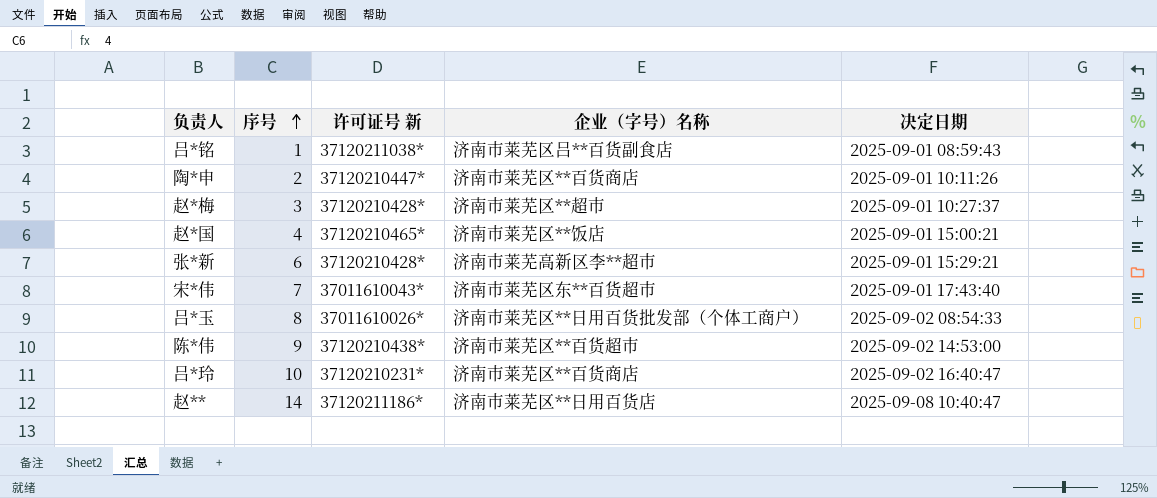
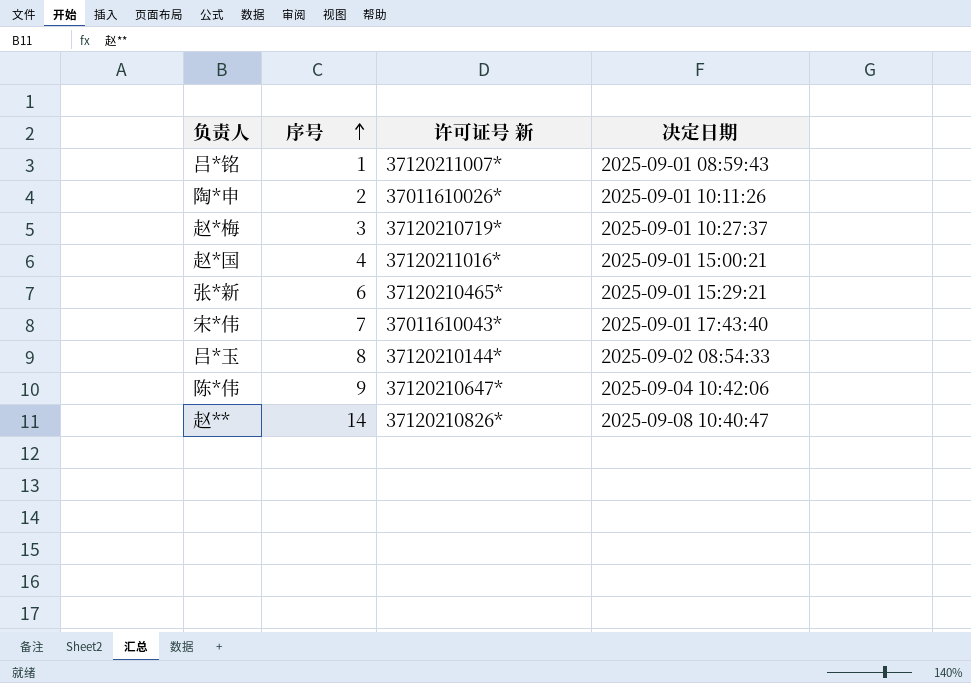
column 企业（字号）名称 | position: 4 -> none
row 吕*玲: 10 | 37120210231* | 济南市莱芜区**百货商店 | 2025-09-02 16:40:47 -> none
吕*铭 | 许可证号 新: 37120211038* -> 37120211007*
陶*申 | 许可证号 新: 37120210447* -> 37011610026*
赵*梅 | 许可证号 新: 37120210428* -> 37120210719*
赵*国 | 许可证号 新: 37120210465* -> 37120211016*
张*新 | 许可证号 新: 37120210428* -> 37120210465*
吕*玉 | 许可证号 新: 37011610026* -> 37120210144*
陈*伟 | 许可证号 新: 37120210438* -> 37120210647*
陈*伟 | 决定日期: 2025-09-02 14:53:00 -> 2025-09-04 10:42:06
赵** | 许可证号 新: 37120211186* -> 37120210826*

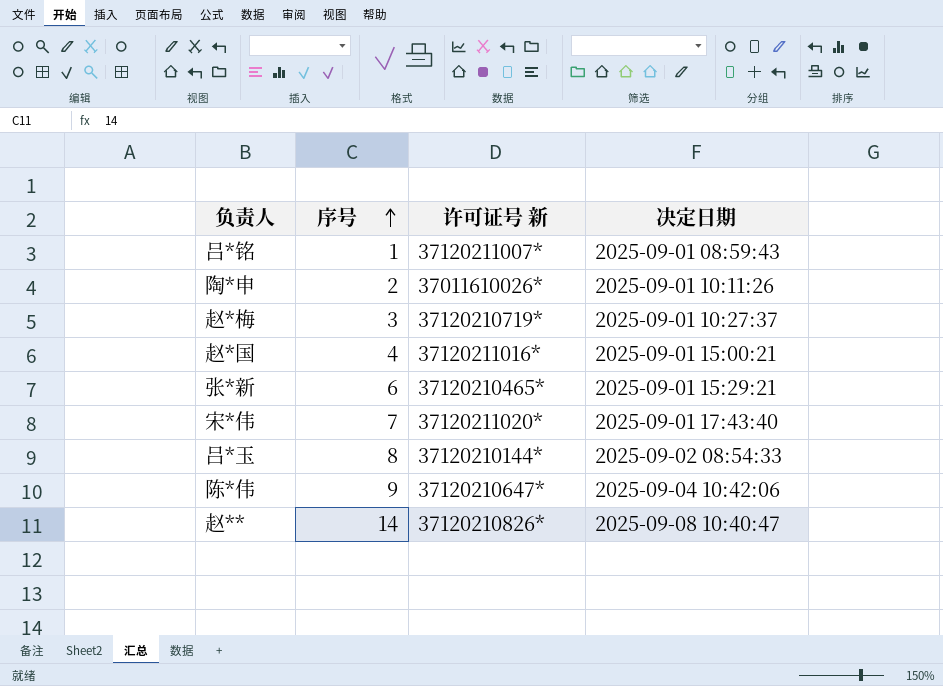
宋*伟 | 许可证号 新: 37011610043* -> 37120211020*

